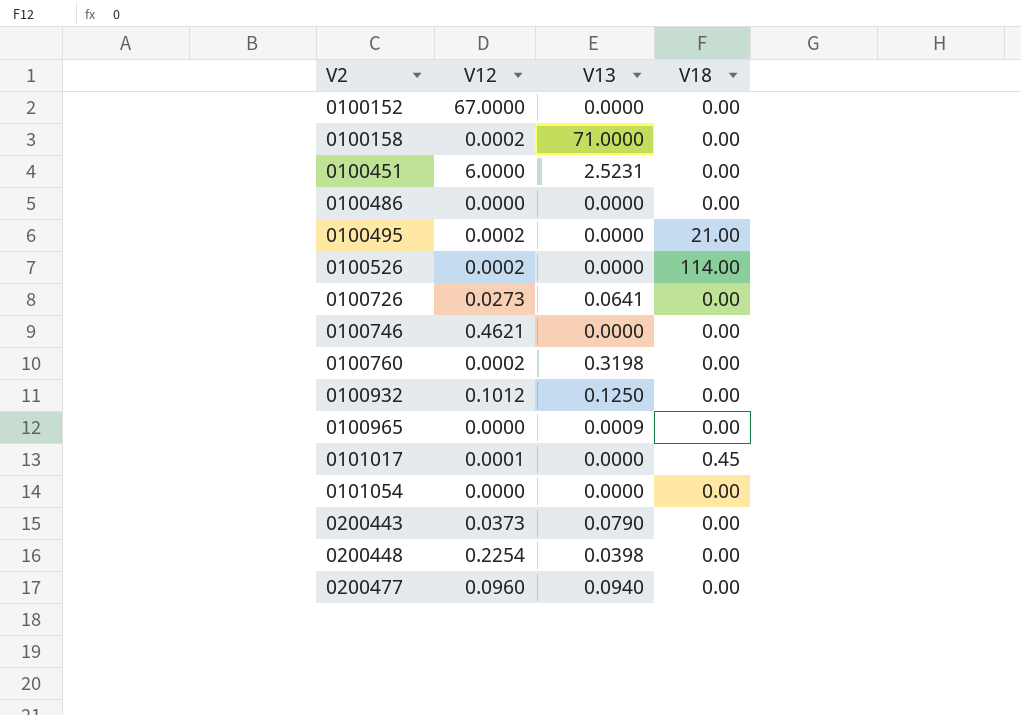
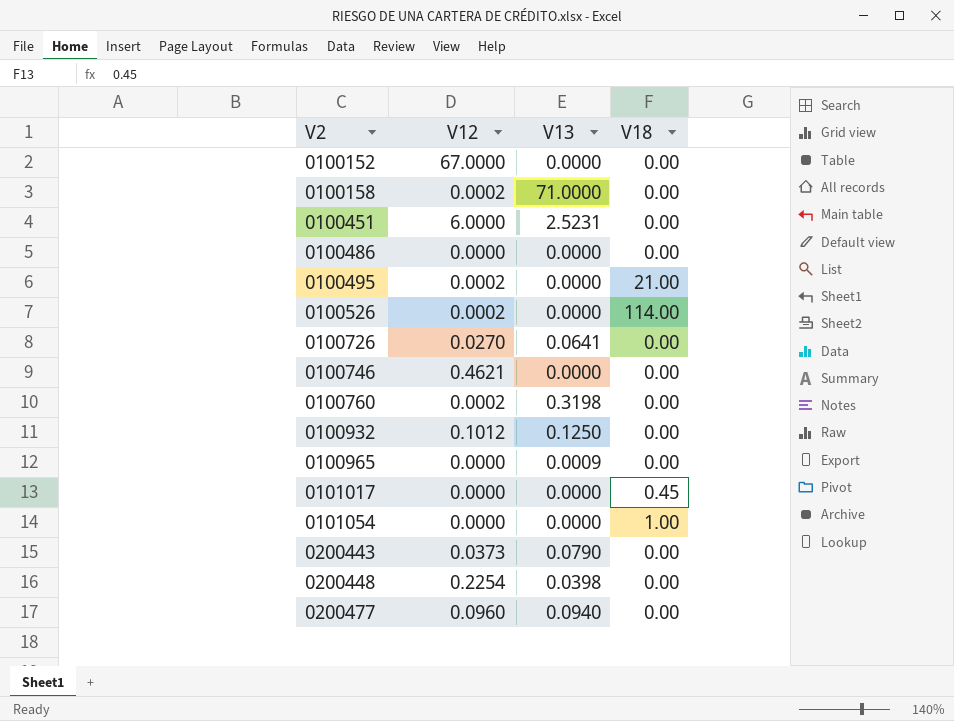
0100726 | V12: 0.0273 -> 0.0270
0101017 | V12: 0.0001 -> 0.0000
0101054 | V18: 0.00 -> 1.00

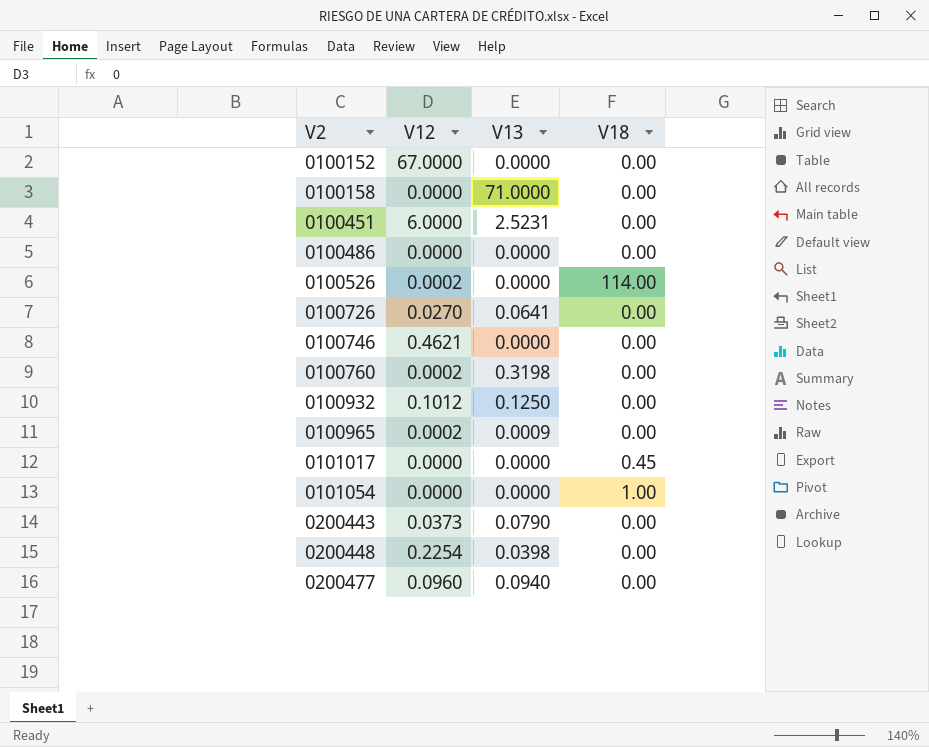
row 0100495: 0.0002 | 0.0000 | 21.00 -> none
0100158 | V12: 0.0002 -> 0.0000
0100965 | V12: 0.0000 -> 0.0002

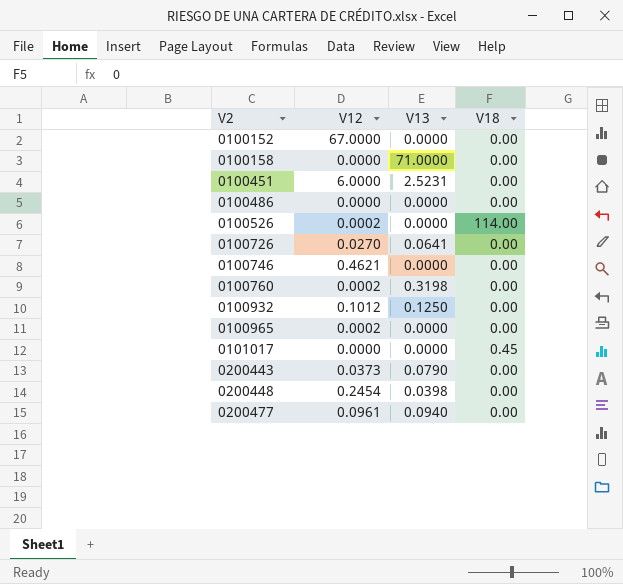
row 0101054: 0.0000 | 0.0000 | 1.00 -> none
0100965 | V13: 0.0009 -> 0.0000
0200448 | V12: 0.2254 -> 0.2454
0200477 | V12: 0.0960 -> 0.0961

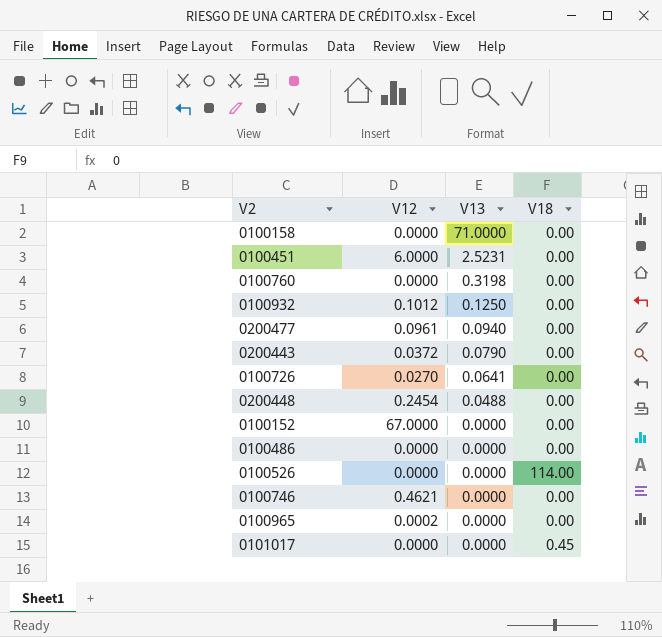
row order: V2 ascending -> V13 descending
0100760 | V12: 0.0002 -> 0.0000
0200443 | V12: 0.0373 -> 0.0372
0200448 | V13: 0.0398 -> 0.0488
0100526 | V12: 0.0002 -> 0.0000

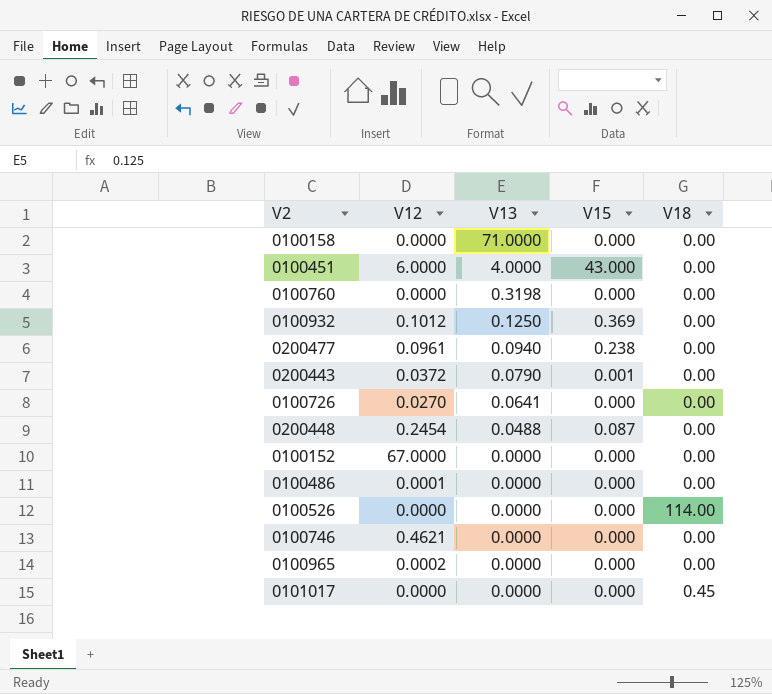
column V15 | position: none -> 4
0100451 | V13: 2.5231 -> 4.0000
0100486 | V12: 0.0000 -> 0.0001

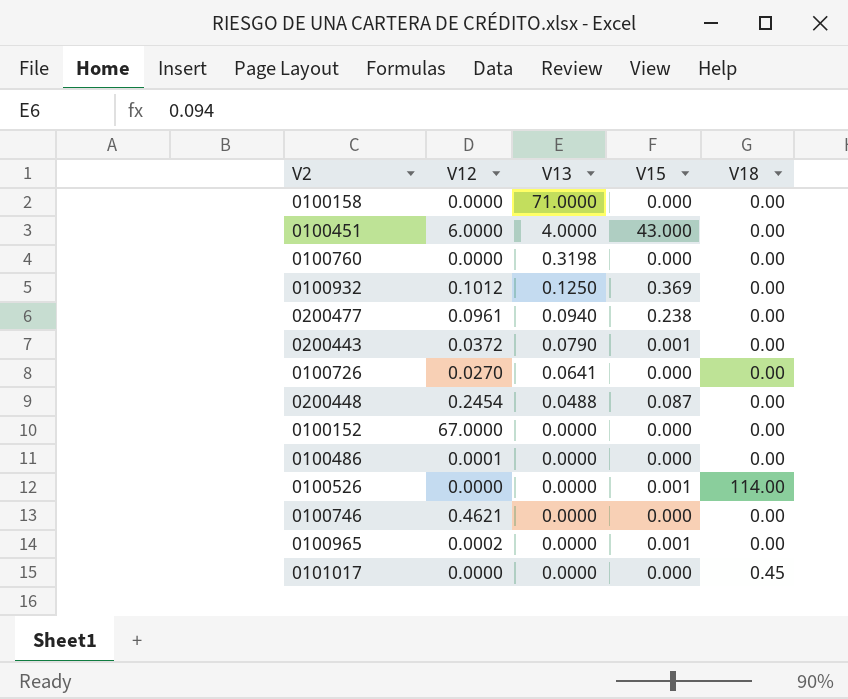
0100526 | V15: 0.000 -> 0.001
0100965 | V15: 0.000 -> 0.001

